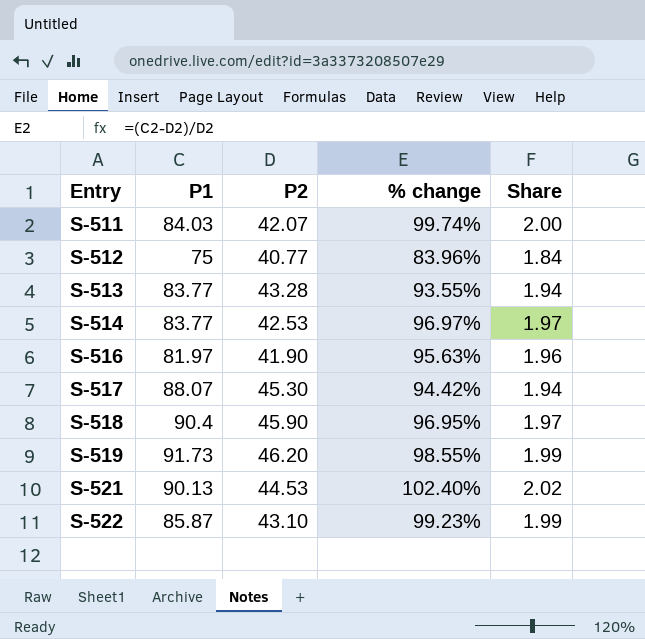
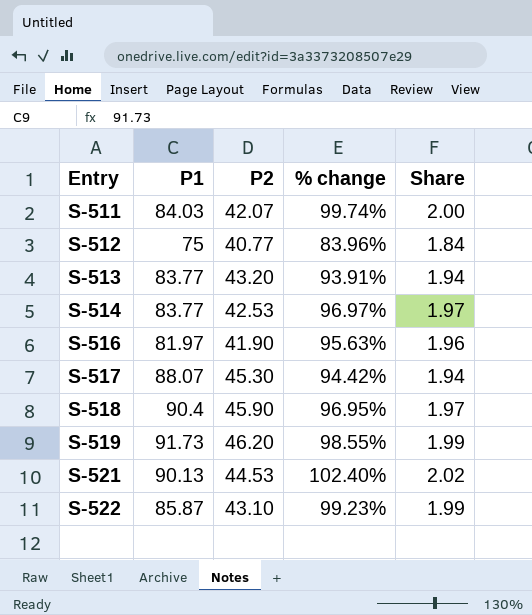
S-513 | P2: 43.28 -> 43.20
S-513 | % change: 93.55% -> 93.91%

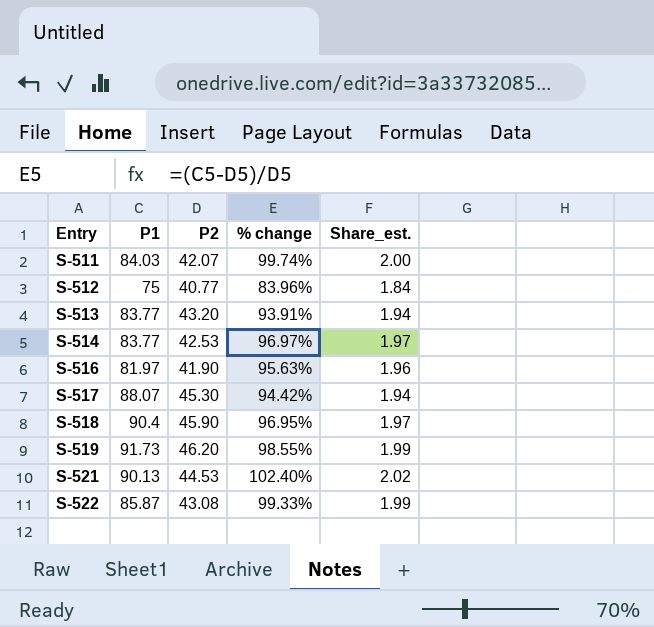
column name: Share -> Share_est.
S-522 | P2: 43.10 -> 43.08
S-522 | % change: 99.23% -> 99.33%

